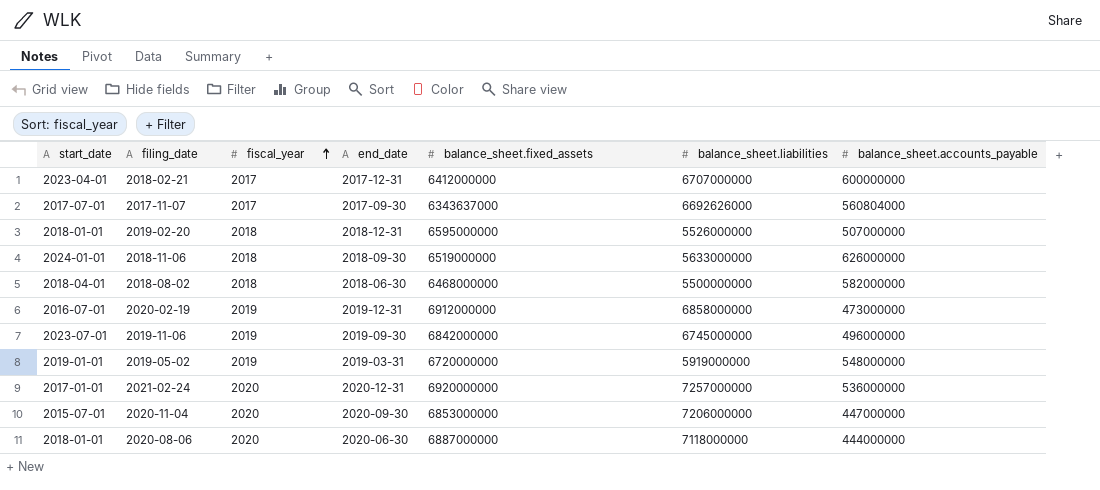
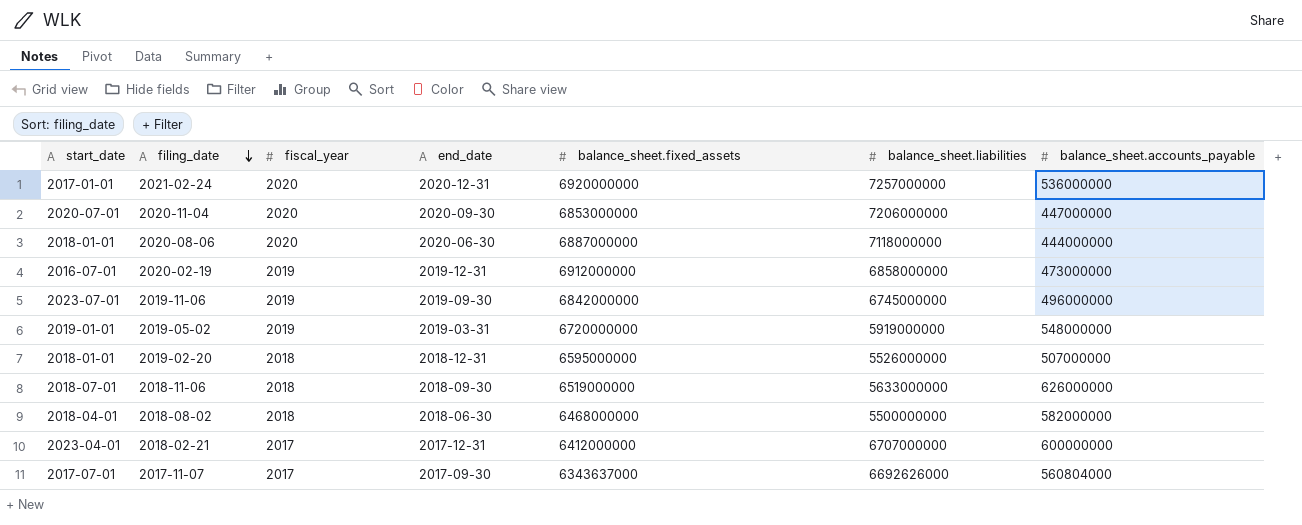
row order: fiscal_year ascending -> filing_date descending
2020-11-04 | start_date: 2015-07-01 -> 2020-07-01
2018-11-06 | start_date: 2024-01-01 -> 2018-07-01

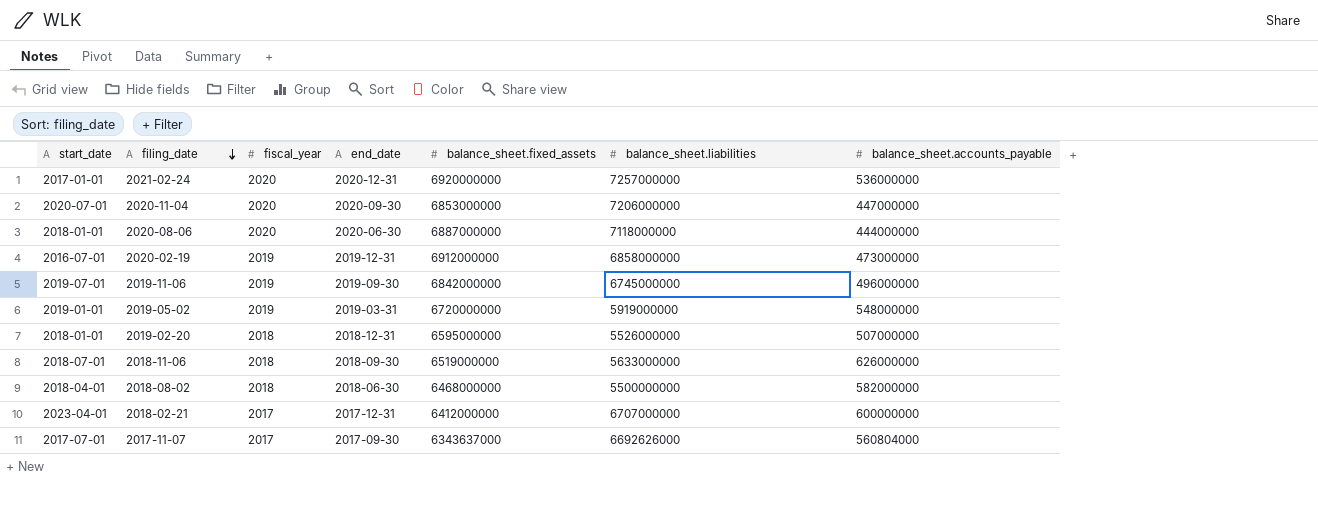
2019-11-06 | start_date: 2023-07-01 -> 2019-07-01

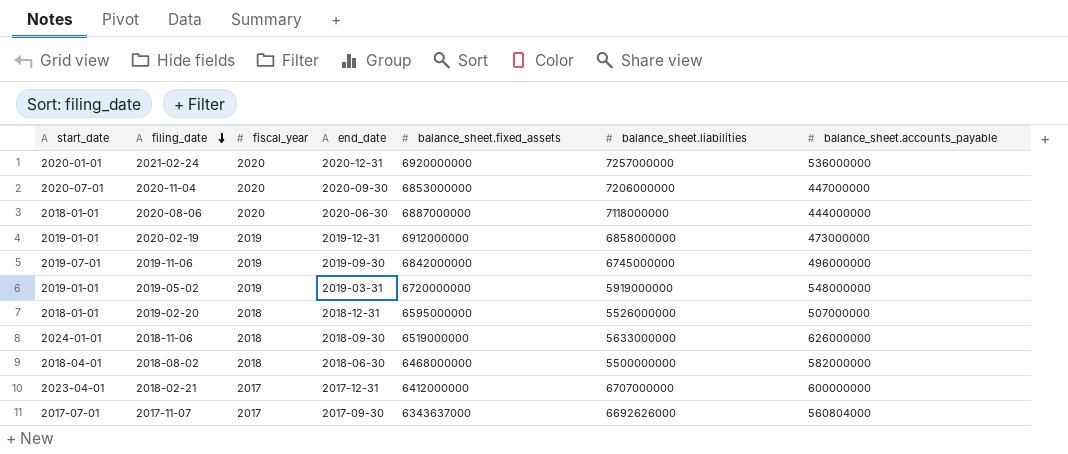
2021-02-24 | start_date: 2017-01-01 -> 2020-01-01
2020-02-19 | start_date: 2016-07-01 -> 2019-01-01
2018-11-06 | start_date: 2018-07-01 -> 2024-01-01

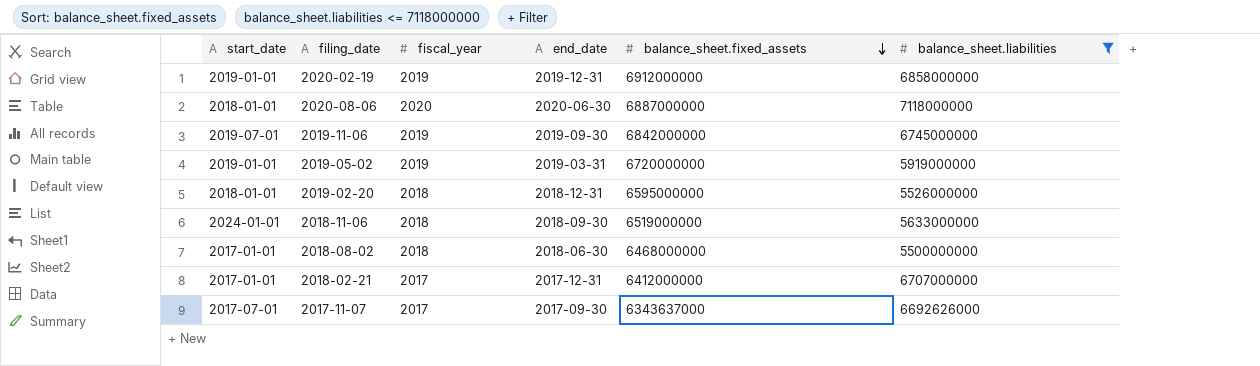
filter: none -> balance_sheet.liabilities <= 7118000000
row order: filing_date descending -> balance_sheet.fixed_assets descending
column balance_sheet.accounts_payable | position: 7 -> none
2018-08-02 | start_date: 2018-04-01 -> 2017-01-01
2018-02-21 | start_date: 2023-04-01 -> 2017-01-01

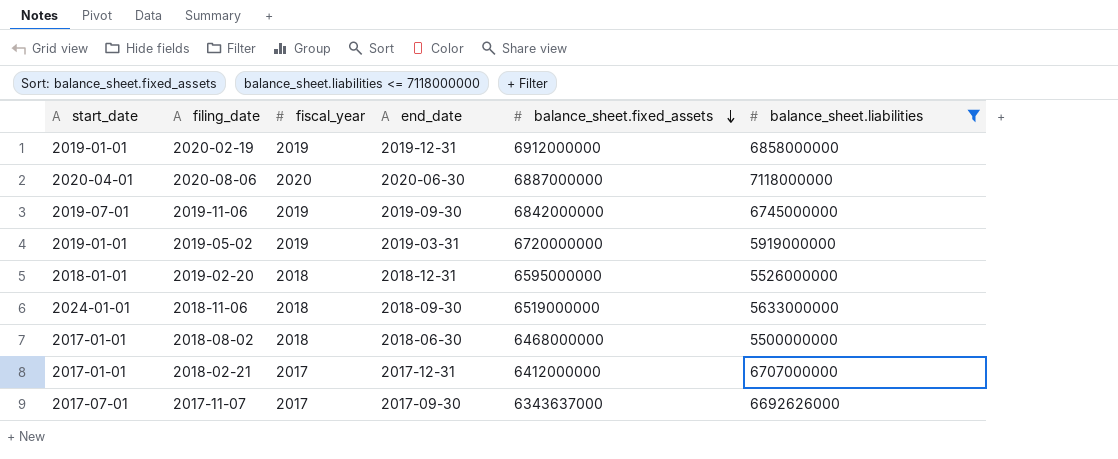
2020-08-06 | start_date: 2018-01-01 -> 2020-04-01

